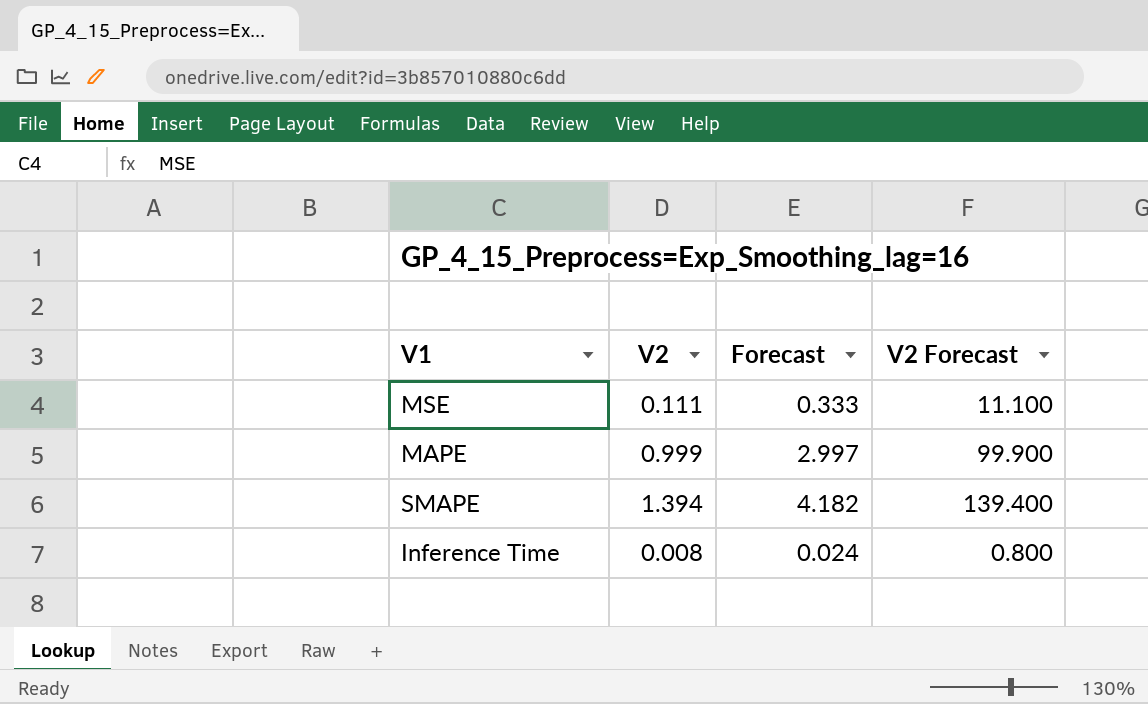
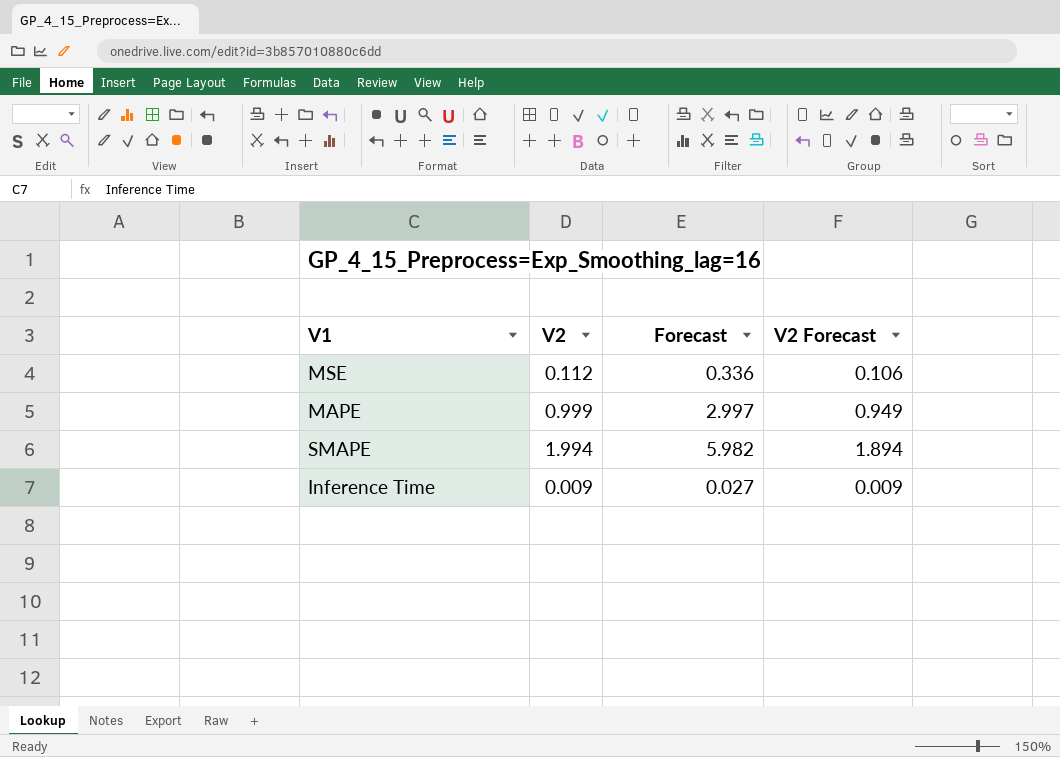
column V2 Forecast | formula: [V2] * 100 -> [V2] * 0.95
MSE | V2: 0.111 -> 0.112
MSE | Forecast: 0.333 -> 0.336
SMAPE | V2: 1.394 -> 1.994
SMAPE | Forecast: 4.182 -> 5.982
Inference Time | V2: 0.008 -> 0.009
Inference Time | Forecast: 0.024 -> 0.027

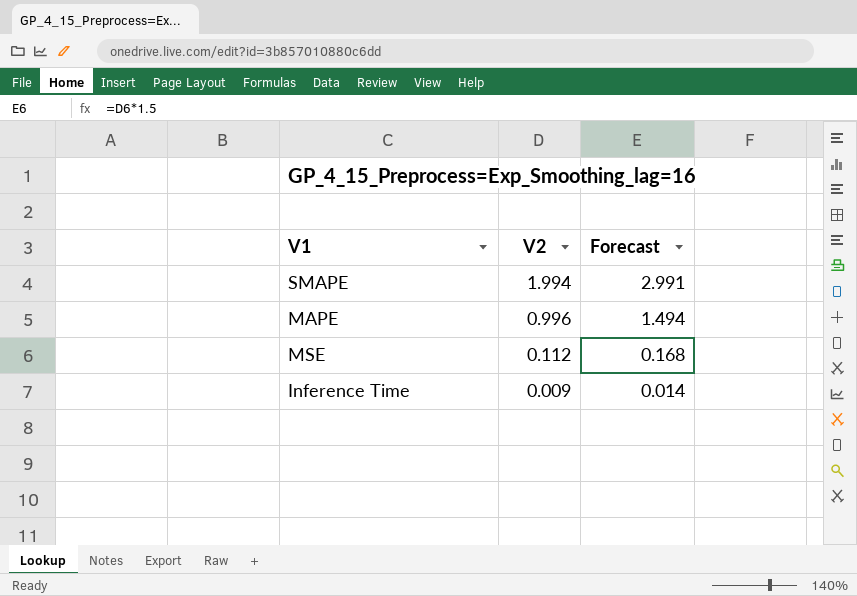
row order: none -> V2 descending
column V2 Forecast | formula: [V2] * 0.95 -> none
column Forecast | formula: [V2] * 3 -> [V2] * 1.5
MAPE | V2: 0.999 -> 0.996

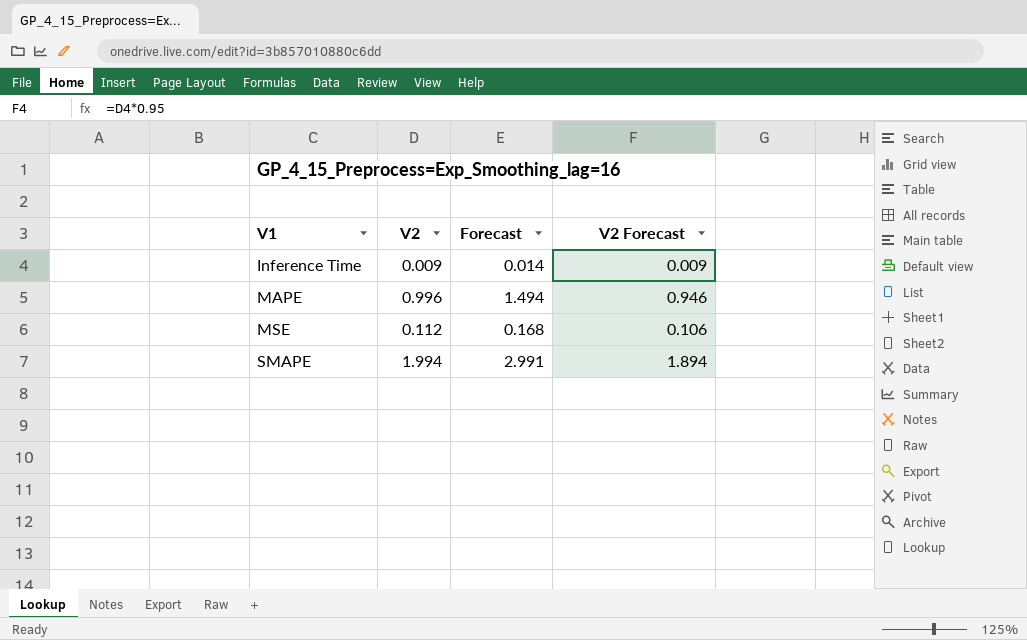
row order: V2 descending -> V1 ascending
column V2 Forecast | formula: none -> [V2] * 0.95

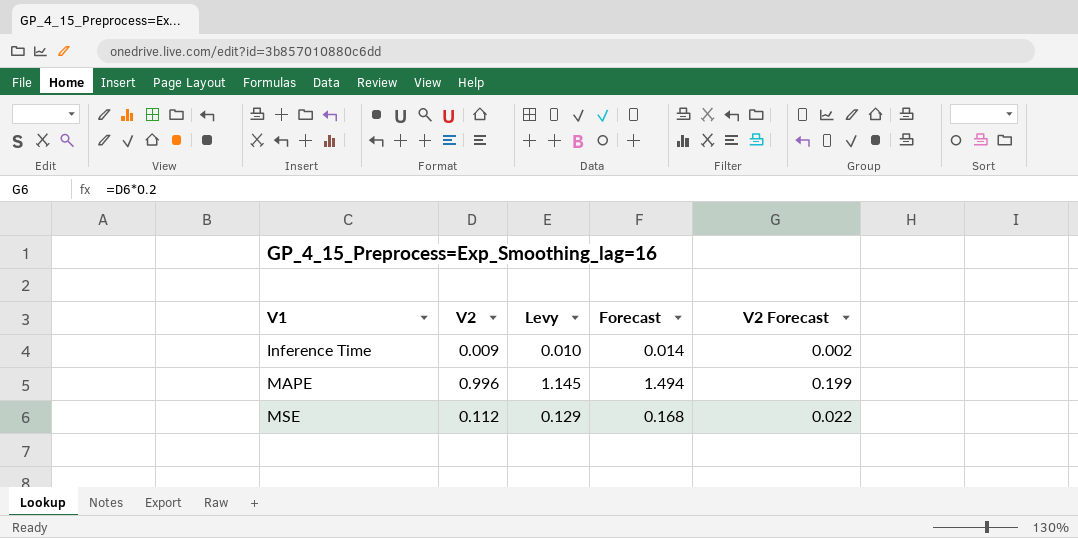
column Levy | formula: none -> [V2] * 1.15
column V2 Forecast | formula: [V2] * 0.95 -> [V2] * 0.2
row SMAPE: 1.994 | 2.991 | 1.894 -> none

